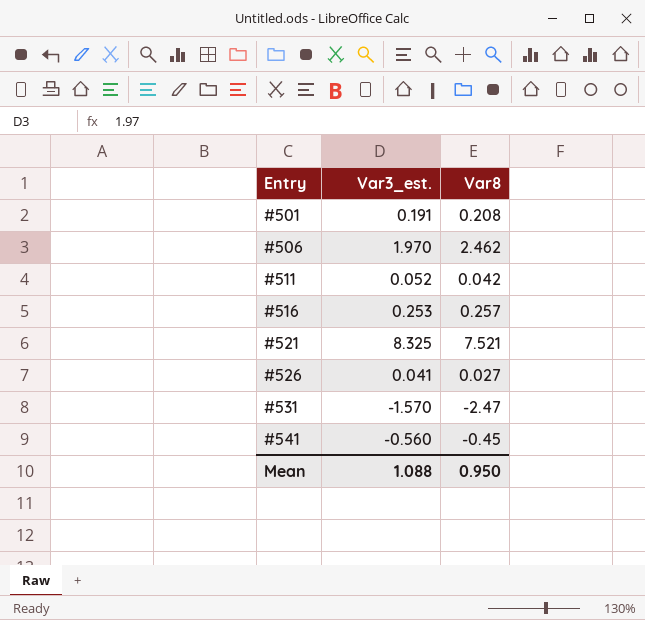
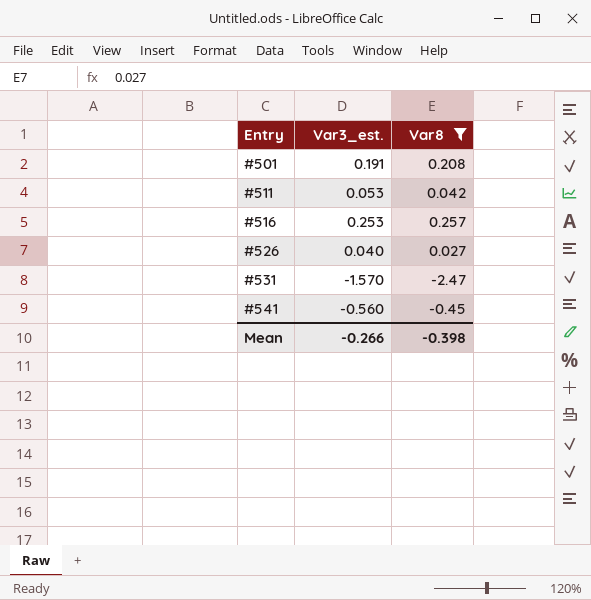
filter: none -> Var8 <= 0.257
#511 | Var3_est.: 0.052 -> 0.053
#526 | Var3_est.: 0.041 -> 0.040
Mean | Var3_est.: 1.088 -> -0.266
Mean | Var8: 0.950 -> -0.398

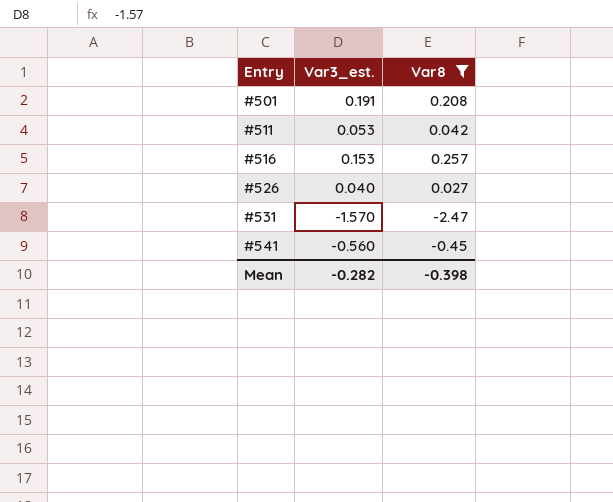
#516 | Var3_est.: 0.253 -> 0.153
Mean | Var3_est.: -0.266 -> -0.282

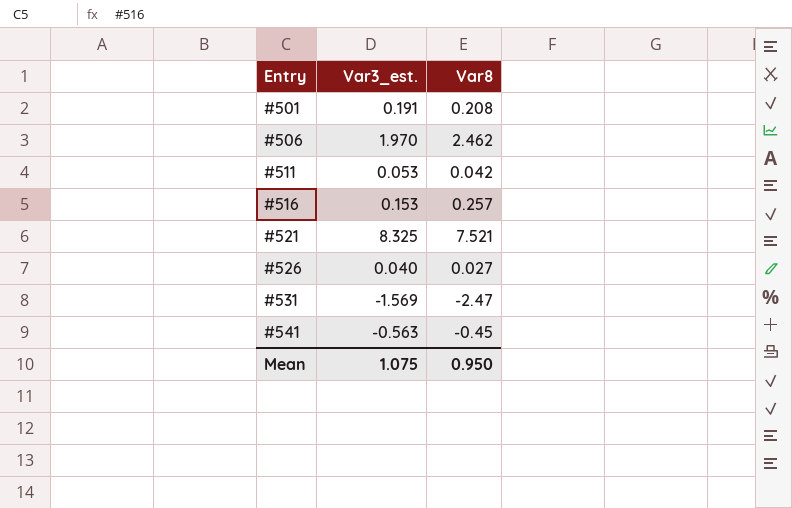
filter: Var8 <= 0.257 -> none
#531 | Var3_est.: -1.570 -> -1.569
#541 | Var3_est.: -0.560 -> -0.563
Mean | Var3_est.: -0.282 -> 1.075
Mean | Var8: -0.398 -> 0.950

